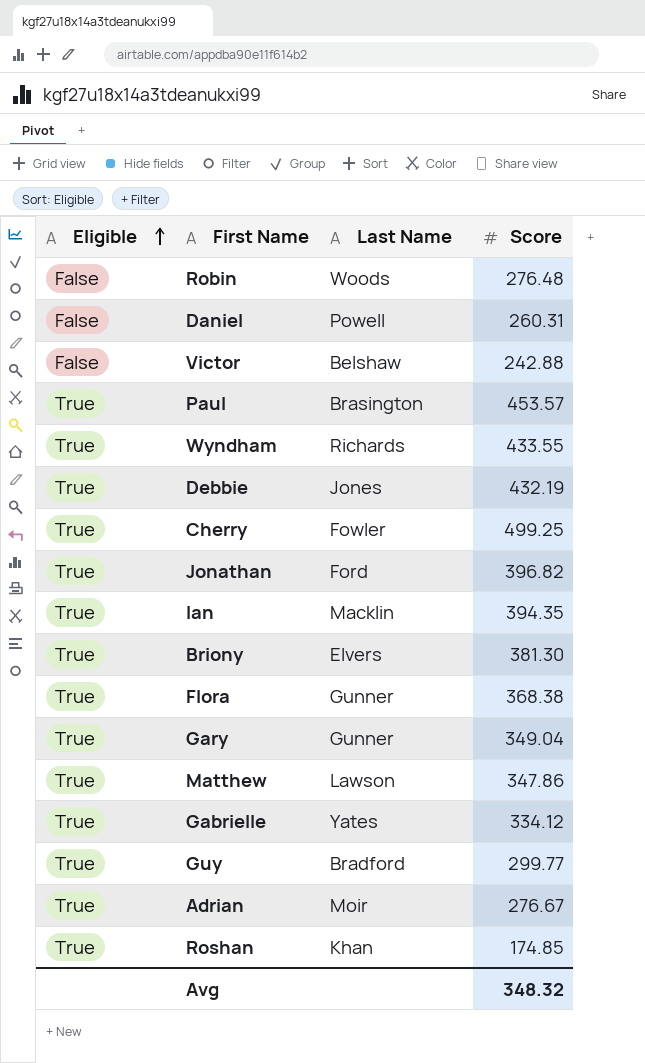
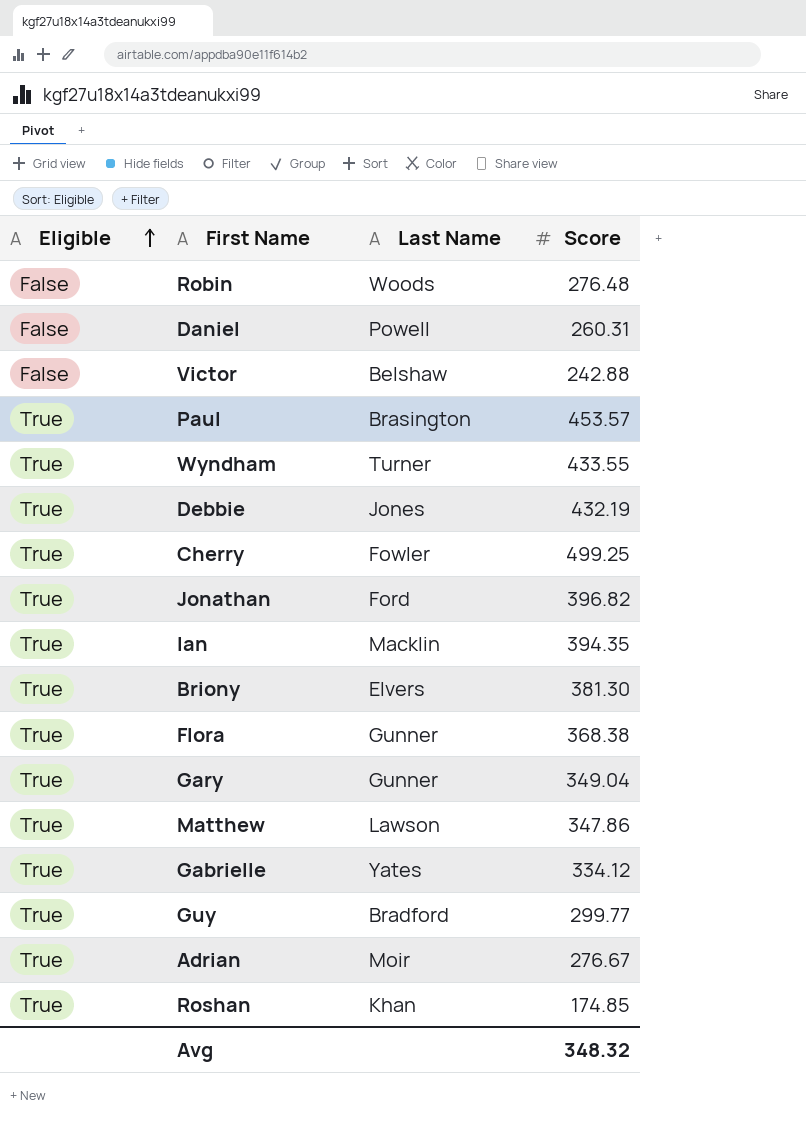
Wyndham | Last Name: Richards -> Turner

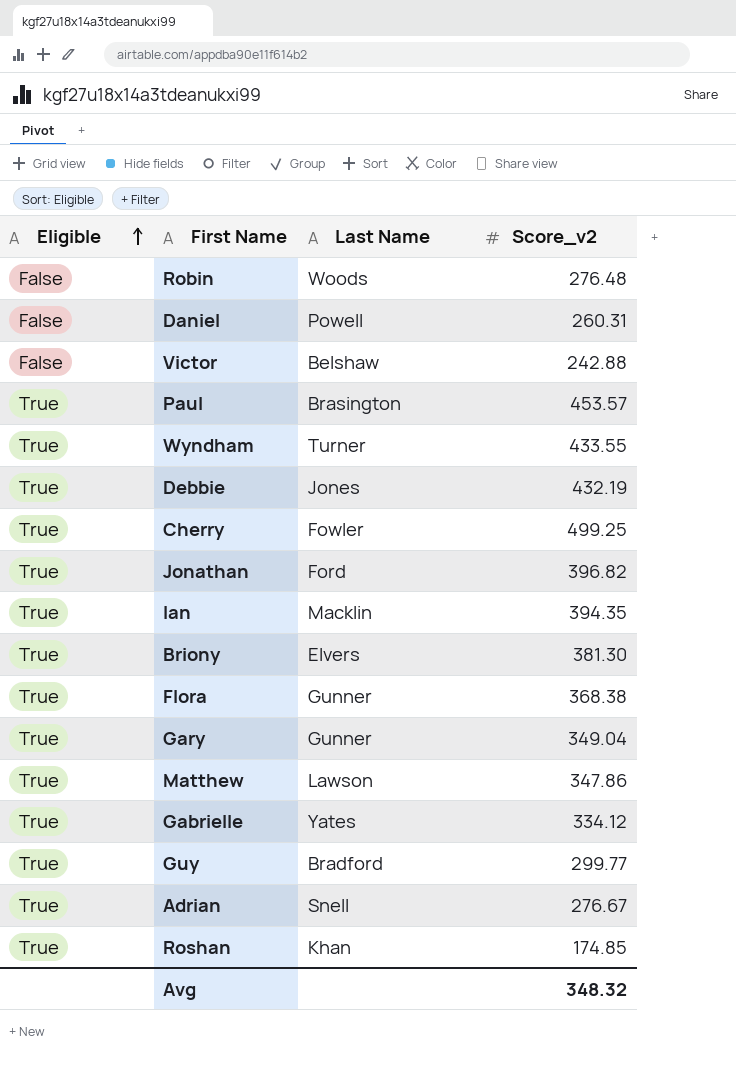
column name: Score -> Score_v2
Adrian | Last Name: Moir -> Snell

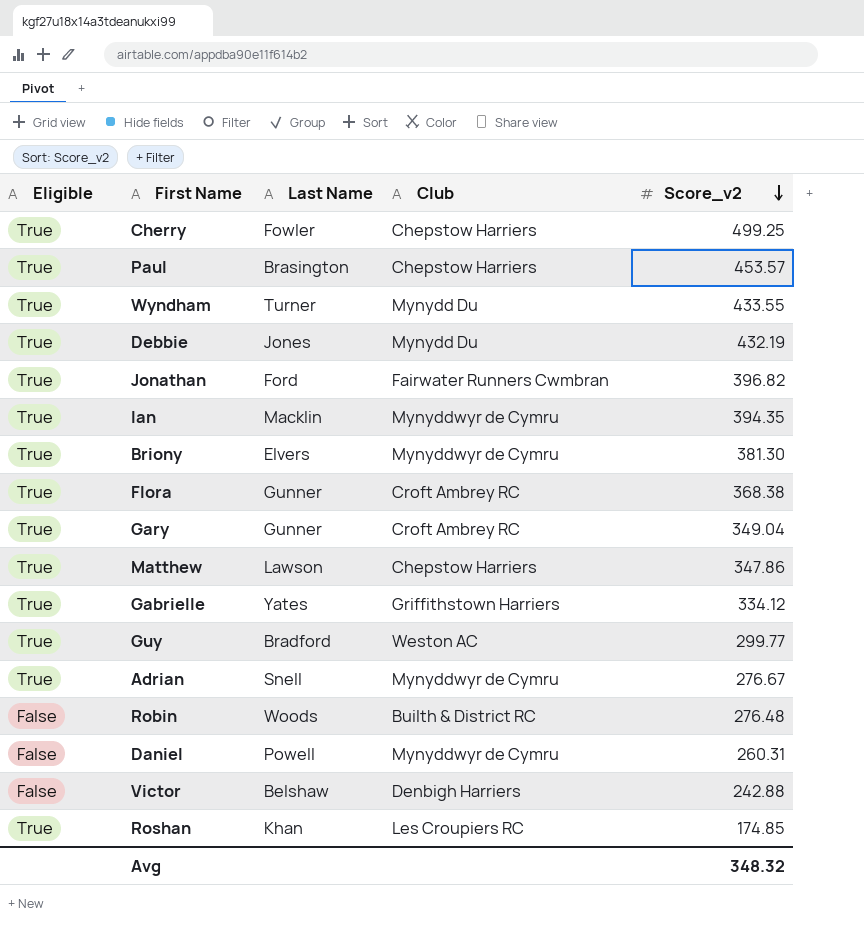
row order: Eligible ascending -> Score_v2 descending
column Club | position: none -> 4

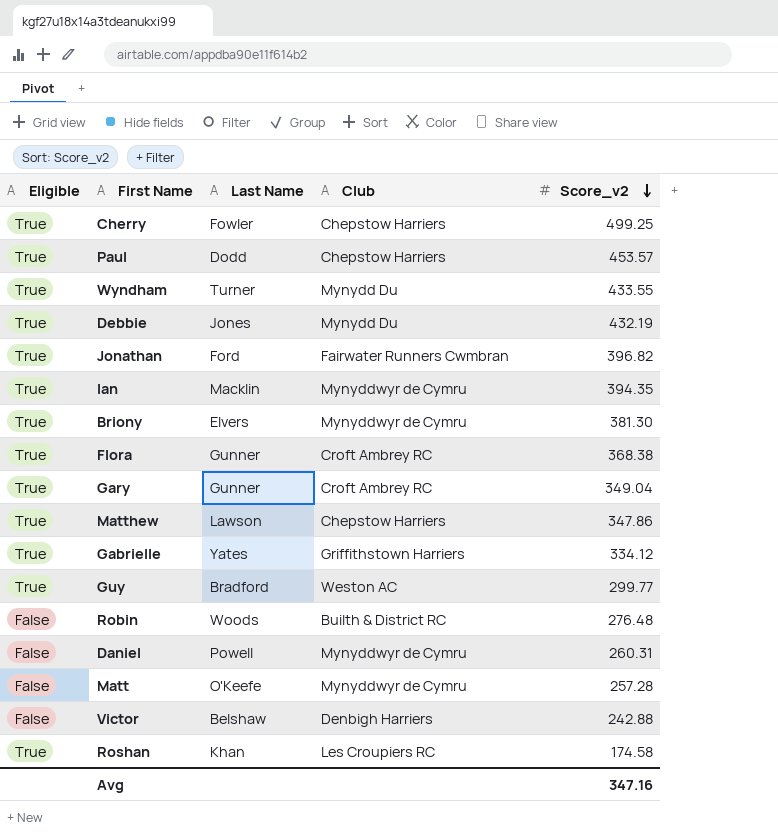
row Adrian: True | Snell | Mynyddwyr de Cymru | 276.67 -> none
Paul | Last Name: Brasington -> Dodd
row Matt: none -> False | O'Keefe | Mynyddwyr de Cymru | 257.28
Roshan | Score_v2: 174.85 -> 174.58
Avg | Score_v2: 348.32 -> 347.16

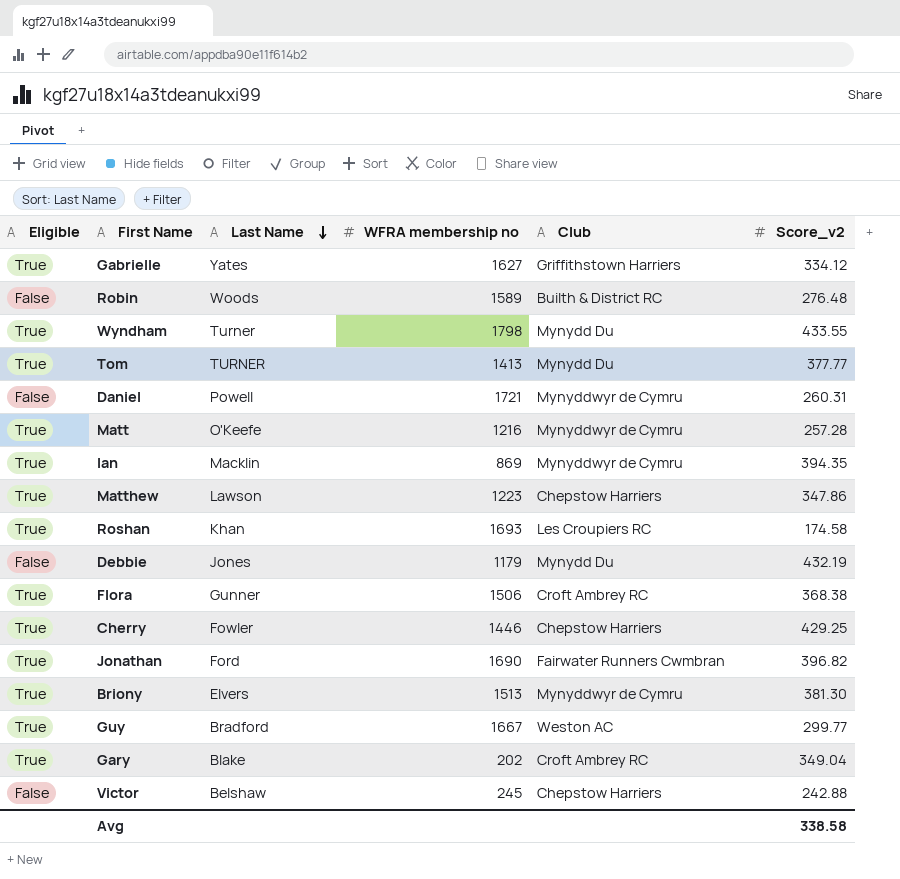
row order: Score_v2 descending -> Last Name descending
column WFRA membership no | position: none -> 4
row Paul: True | Dodd | Chepstow Harriers | 453.57 -> none
row Tom: none -> True | TURNER | 1413 | Mynydd Du | 377.77
Matt | Eligible: False -> True
Debbie | Eligible: True -> False
Cherry | Score_v2: 499.25 -> 429.25
Gary | Last Name: Gunner -> Blake
Victor | Club: Denbigh Harriers -> Chepstow Harriers
Avg | Score_v2: 347.16 -> 338.58

